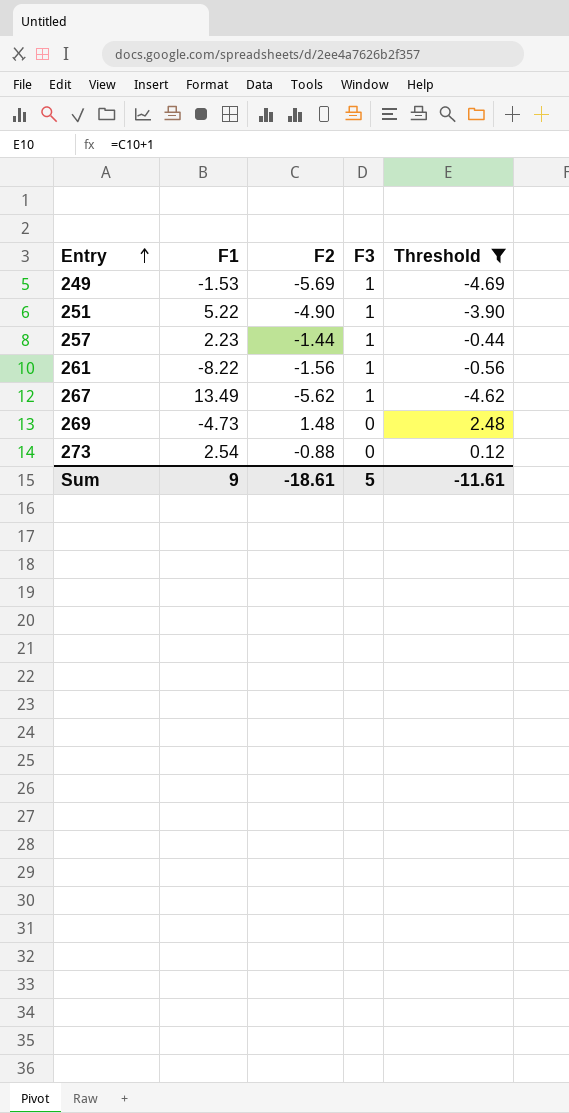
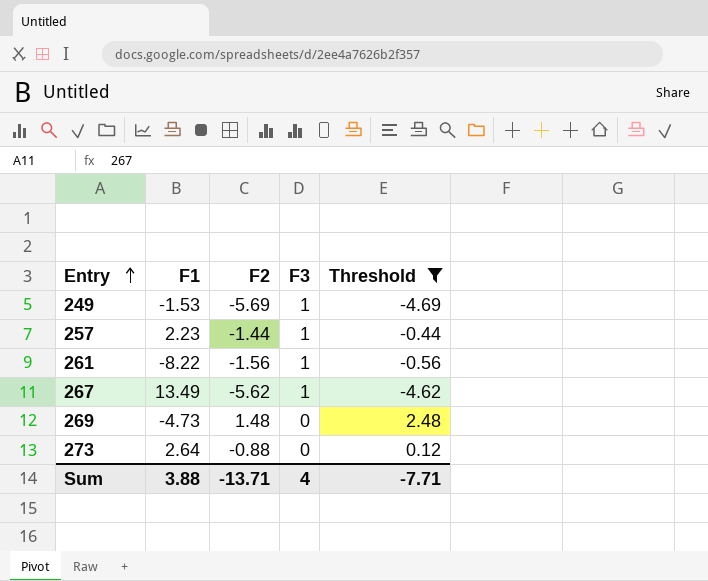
row 251: 5.22 | -4.90 | 1 | -3.90 -> none
273 | F1: 2.54 -> 2.64
Sum | F1: 9 -> 3.88
Sum | F2: -18.61 -> -13.71
Sum | F3: 5 -> 4
Sum | Threshold: -11.61 -> -7.71

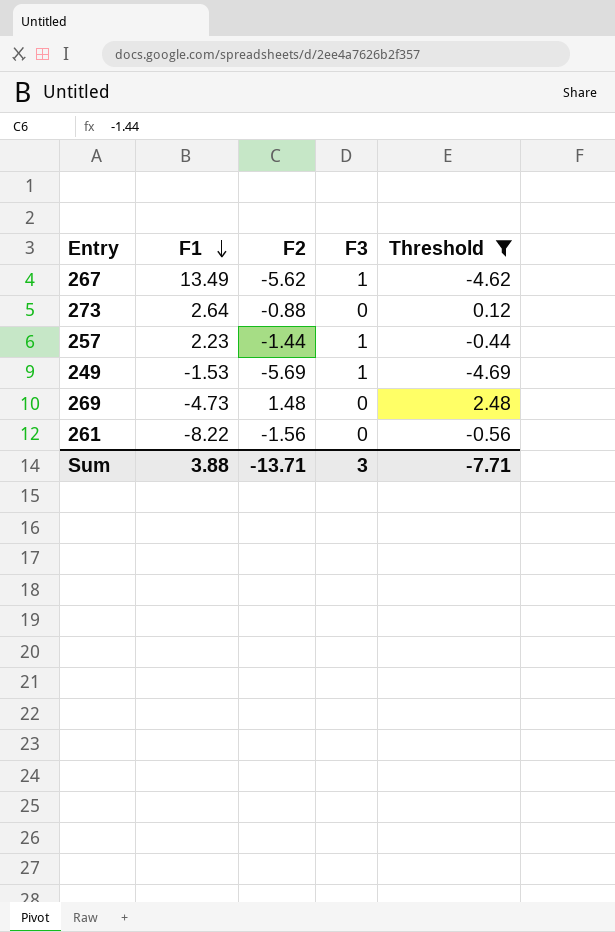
row order: Entry ascending -> F1 descending
261 | F3: 1 -> 0
Sum | F3: 4 -> 3

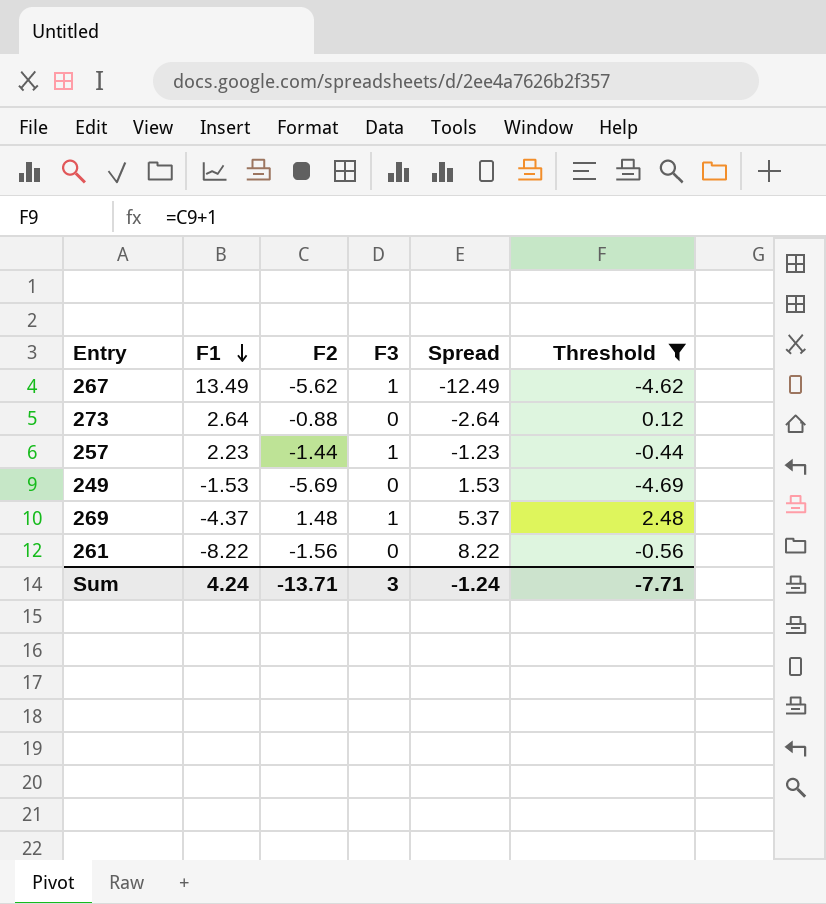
column Spread | formula: none -> [F3] - [F1]
249 | F3: 1 -> 0
269 | F1: -4.73 -> -4.37
269 | F3: 0 -> 1
Sum | F1: 3.88 -> 4.24

